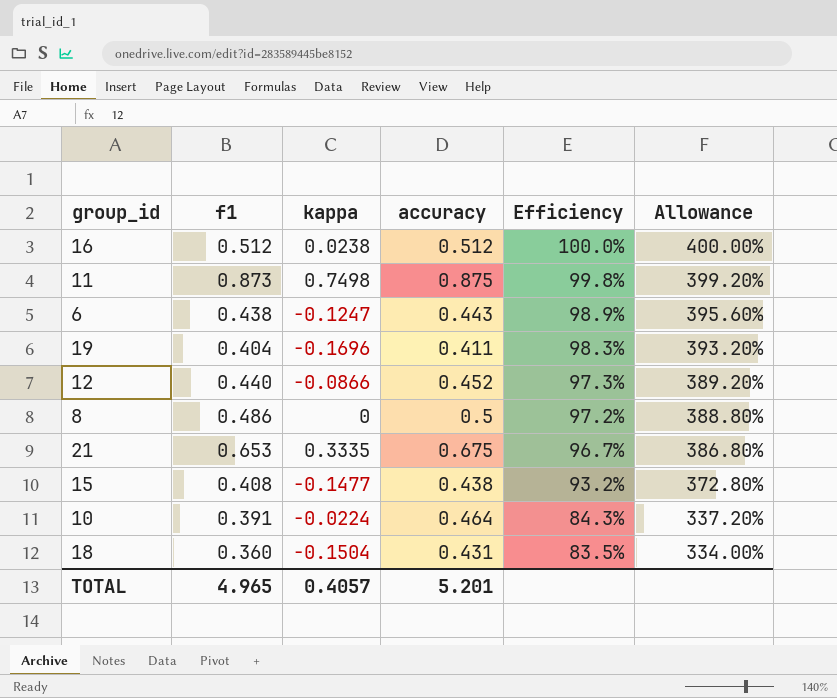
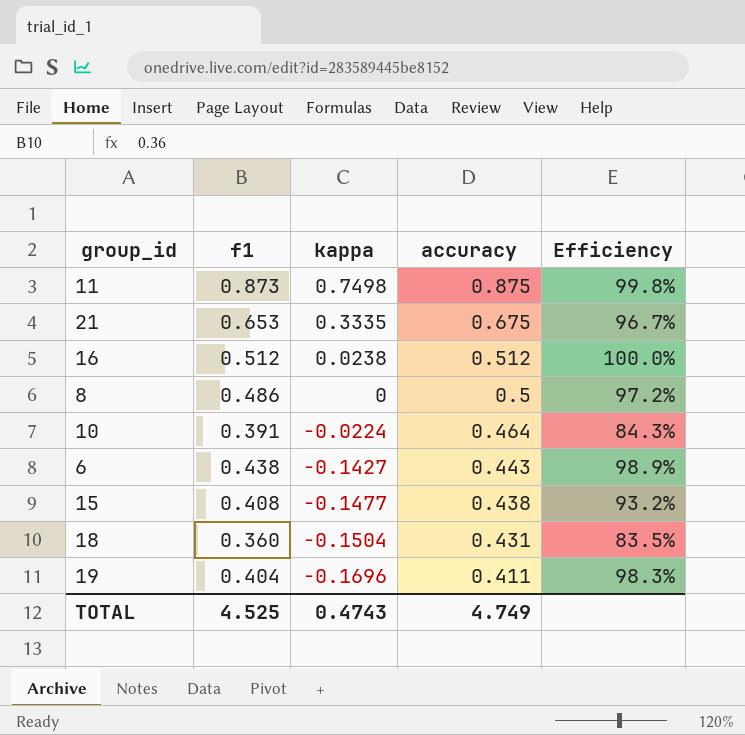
row order: Efficiency descending -> kappa descending
column Allowance | formula: [Efficiency] * 4 -> none
row 12: 0.440 | -0.0866 | 0.452 | 97.3% | 389.20% -> none
6 | kappa: -0.1247 -> -0.1427
TOTAL | f1: 4.965 -> 4.525
TOTAL | kappa: 0.4057 -> 0.4743
TOTAL | accuracy: 5.201 -> 4.749

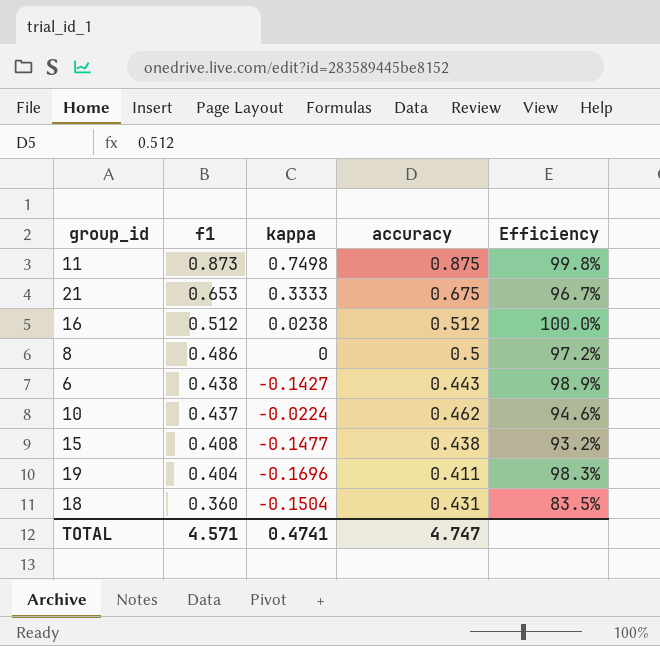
row order: kappa descending -> f1 descending
21 | kappa: 0.3335 -> 0.3333
10 | f1: 0.391 -> 0.437
10 | accuracy: 0.464 -> 0.462
10 | Efficiency: 84.3% -> 94.6%
TOTAL | f1: 4.525 -> 4.571
TOTAL | kappa: 0.4743 -> 0.4741
TOTAL | accuracy: 4.749 -> 4.747

